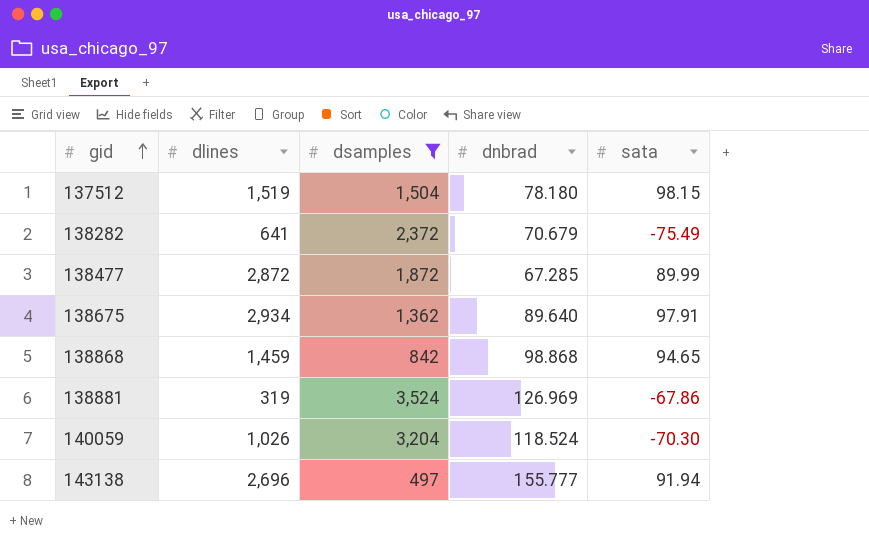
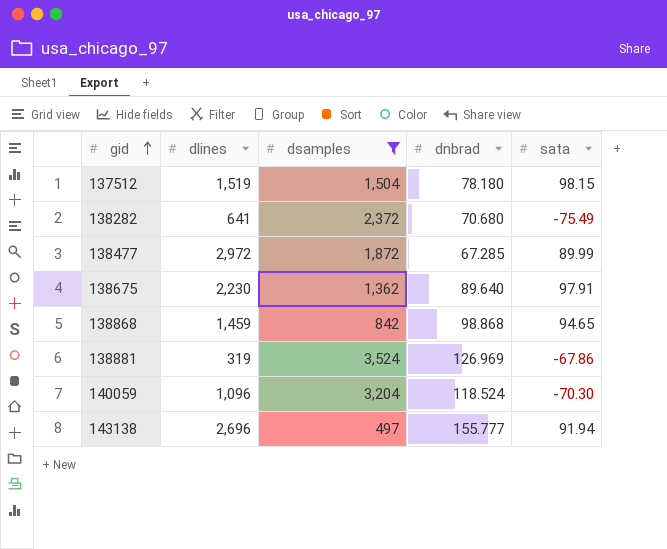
138282 | dnbrad: 70.679 -> 70.680
138477 | dlines: 2,872 -> 2,972
138675 | dlines: 2,934 -> 2,230
140059 | dlines: 1,026 -> 1,096

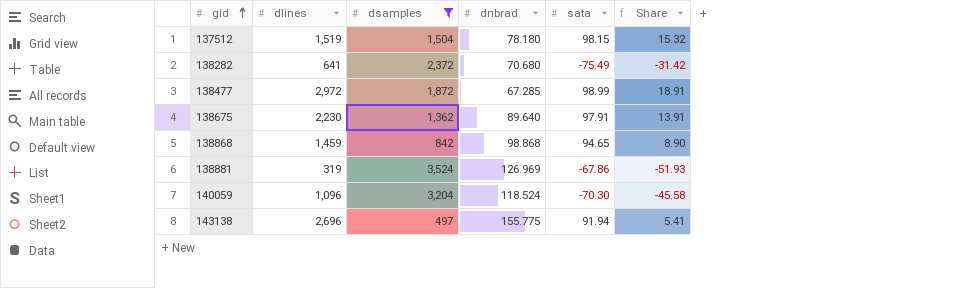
column Share | formula: none -> [dsamples] / [sata]
138477 | sata: 89.99 -> 98.99
143138 | dnbrad: 155.777 -> 155.775

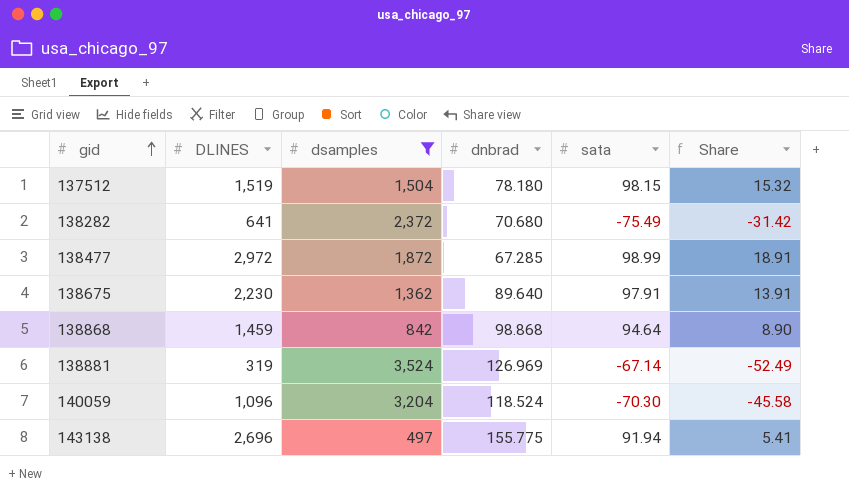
column name: dlines -> DLINES
138868 | sata: 94.65 -> 94.64
138881 | sata: -67.86 -> -67.14
138881 | Share: -51.93 -> -52.49

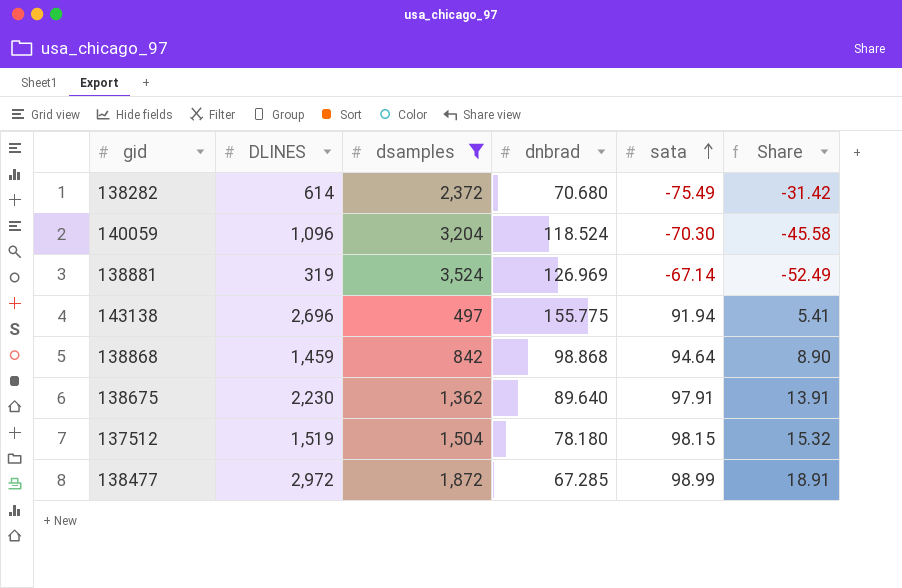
row order: gid ascending -> sata ascending
138282 | DLINES: 641 -> 614

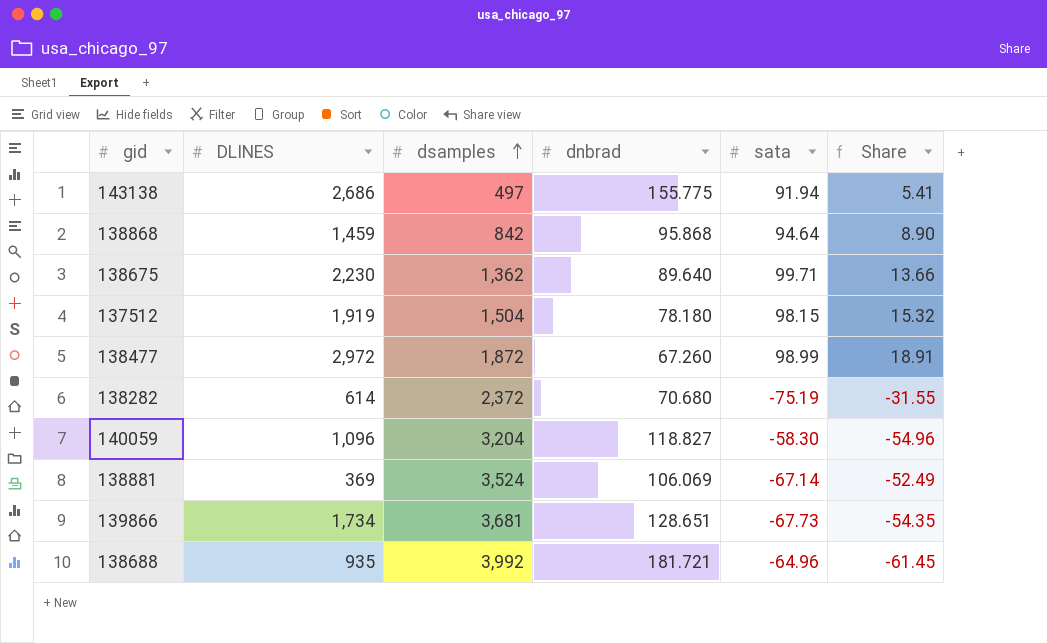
filter: dsamples <= 3,524 -> none
row order: sata ascending -> dsamples ascending
143138 | DLINES: 2,696 -> 2,686
138868 | dnbrad: 98.868 -> 95.868
138675 | sata: 97.91 -> 99.71
138675 | Share: 13.91 -> 13.66
137512 | DLINES: 1,519 -> 1,919
138477 | dnbrad: 67.285 -> 67.260
138282 | sata: -75.49 -> -75.19
138282 | Share: -31.42 -> -31.55
140059 | dnbrad: 118.524 -> 118.827
140059 | sata: -70.30 -> -58.30
140059 | Share: -45.58 -> -54.96
138881 | DLINES: 319 -> 369
138881 | dnbrad: 126.969 -> 106.069

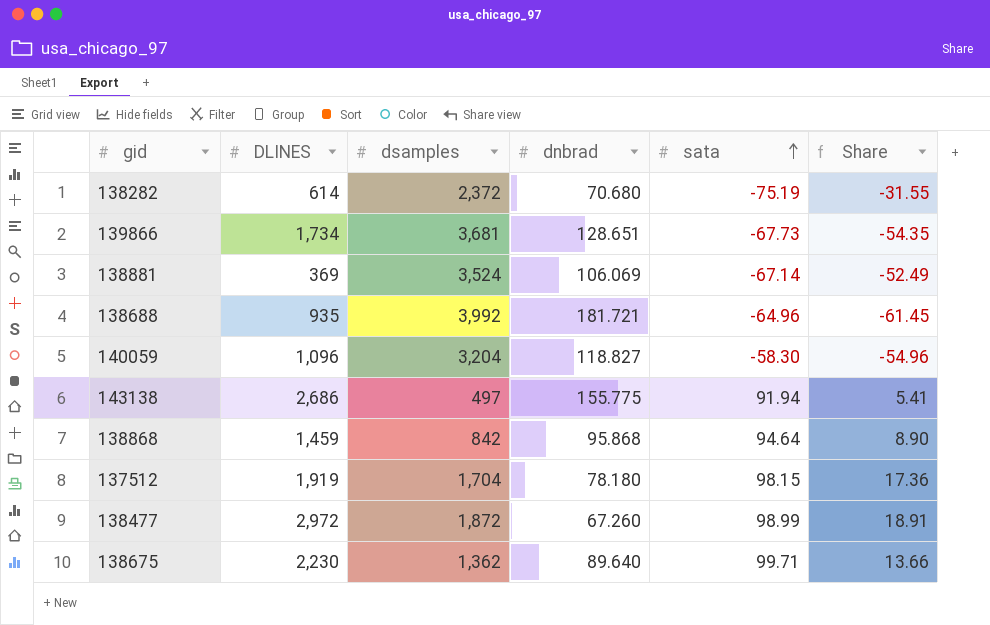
row order: dsamples ascending -> sata ascending
137512 | dsamples: 1,504 -> 1,704
137512 | Share: 15.32 -> 17.36

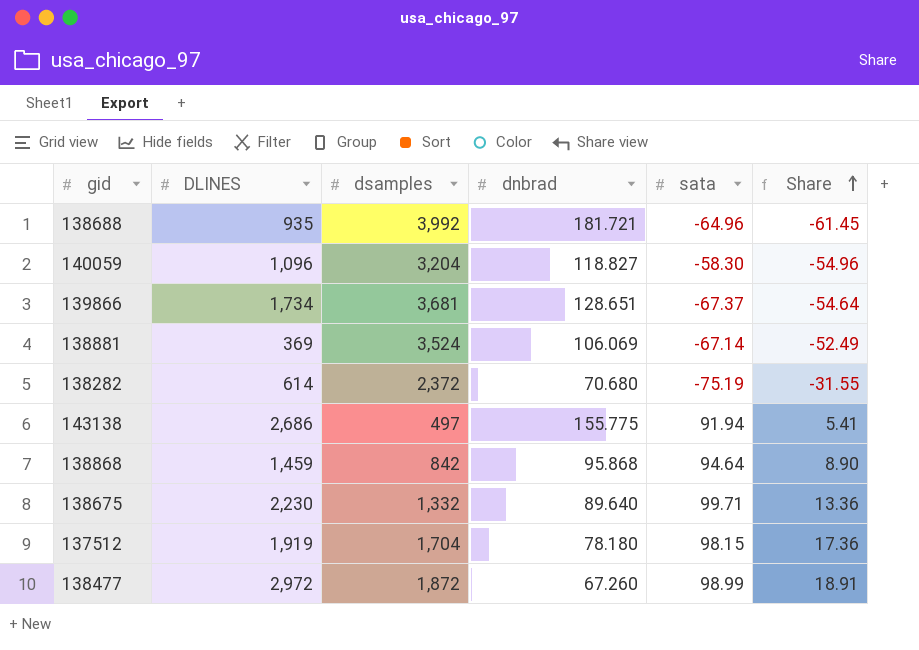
row order: sata ascending -> Share ascending
139866 | sata: -67.73 -> -67.37
139866 | Share: -54.35 -> -54.64
138675 | dsamples: 1,362 -> 1,332
138675 | Share: 13.66 -> 13.36

